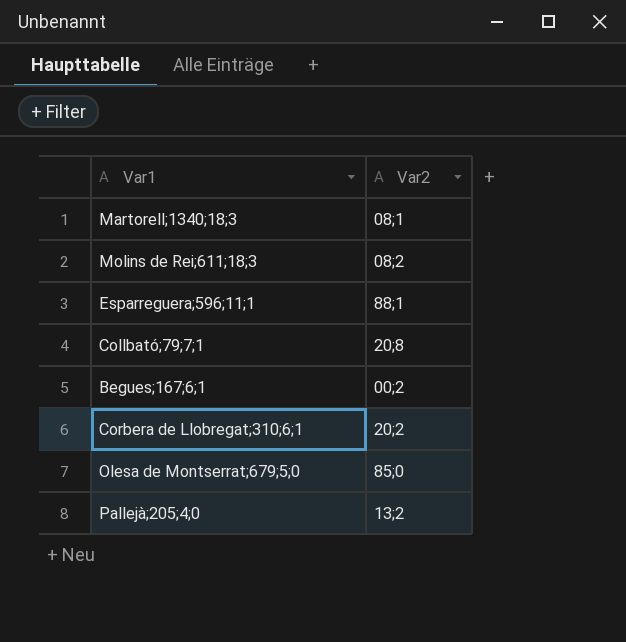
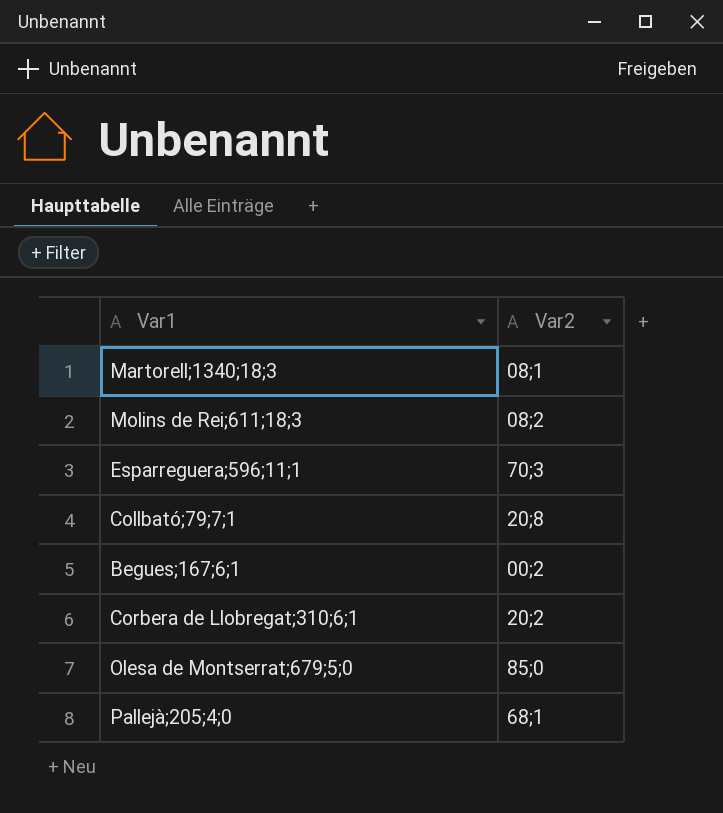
Esparreguera;596;11;1 | Var2: 88;1 -> 70;3
Pallejà;205;4;0 | Var2: 13;2 -> 68;1

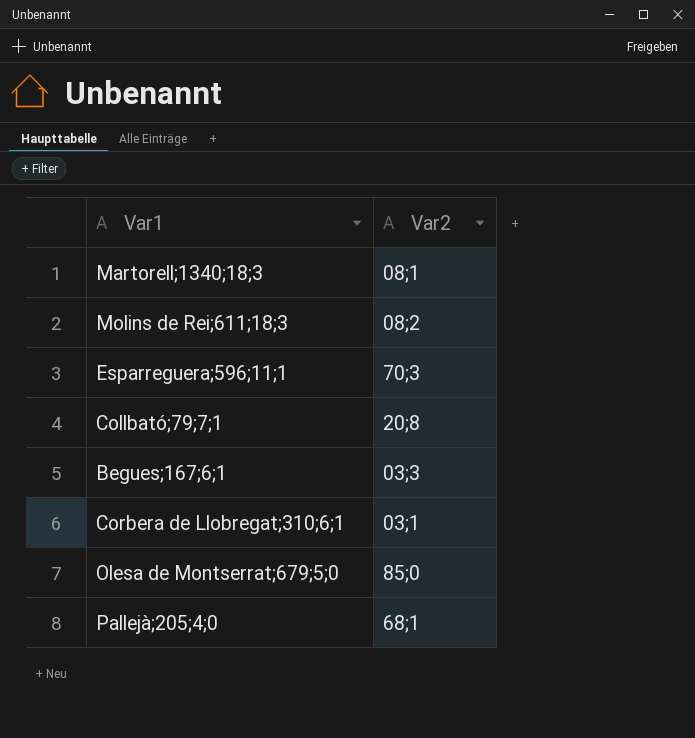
Begues;167;6;1 | Var2: 00;2 -> 03;3
Corbera de Llobregat;310;6;1 | Var2: 20;2 -> 03;1

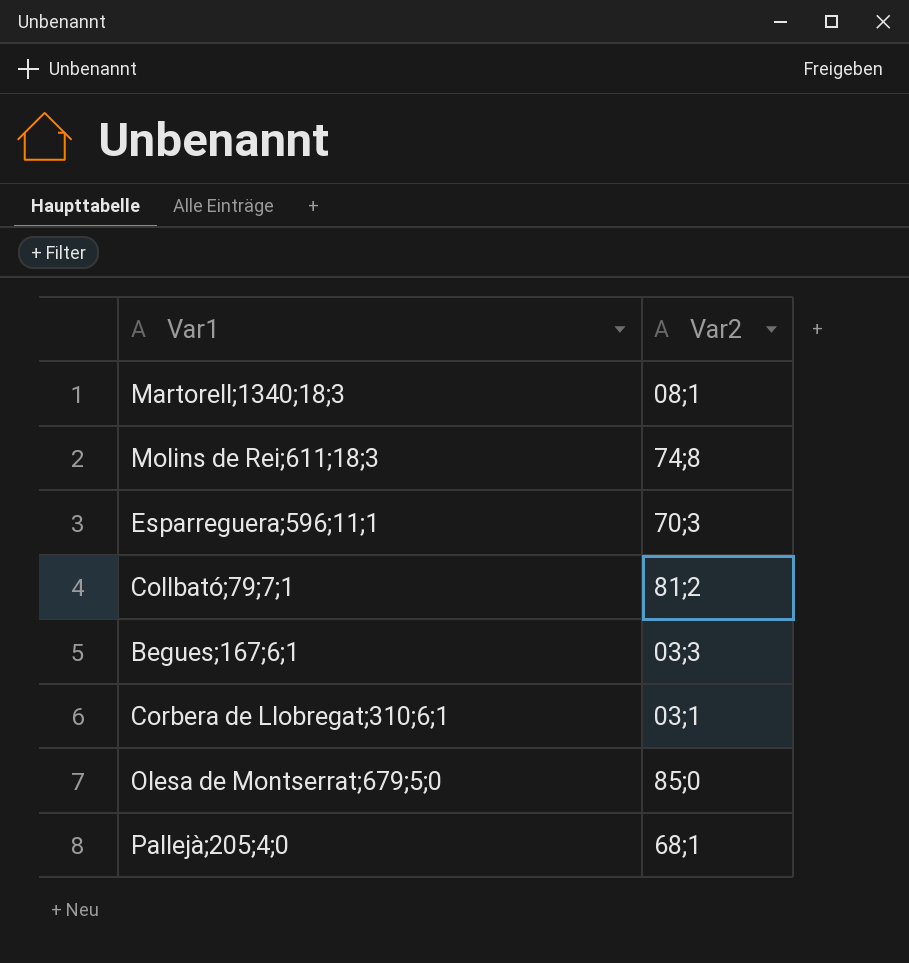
Molins de Rei;611;18;3 | Var2: 08;2 -> 74;8
Collbató;79;7;1 | Var2: 20;8 -> 81;2

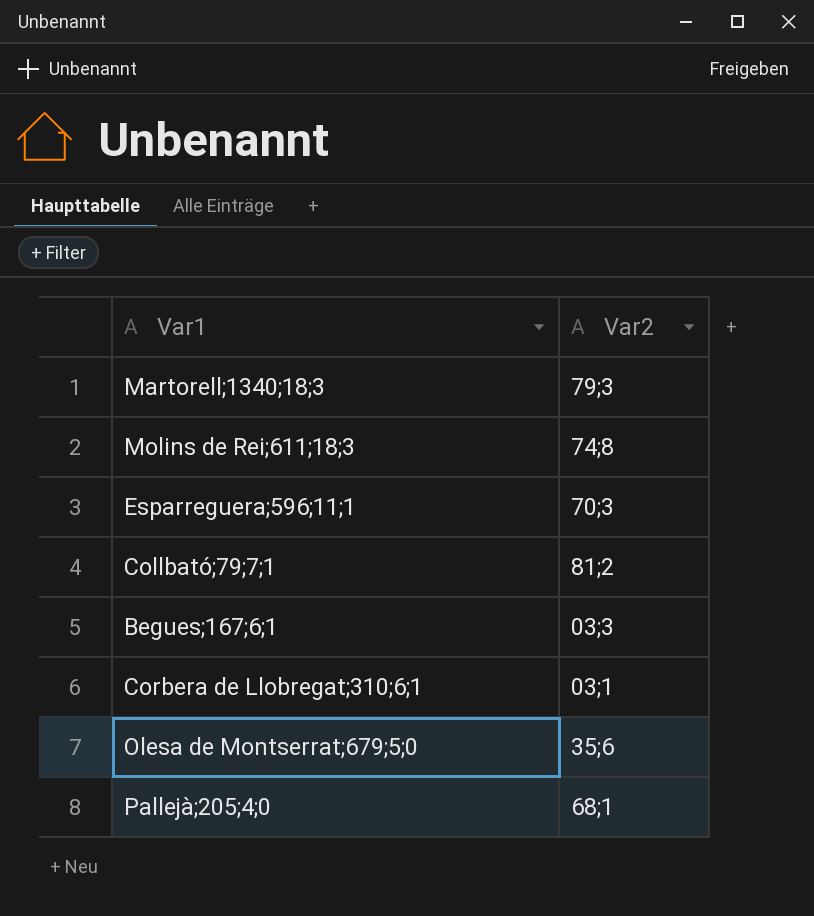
Martorell;1340;18;3 | Var2: 08;1 -> 79;3
Olesa de Montserrat;679;5;0 | Var2: 85;0 -> 35;6

